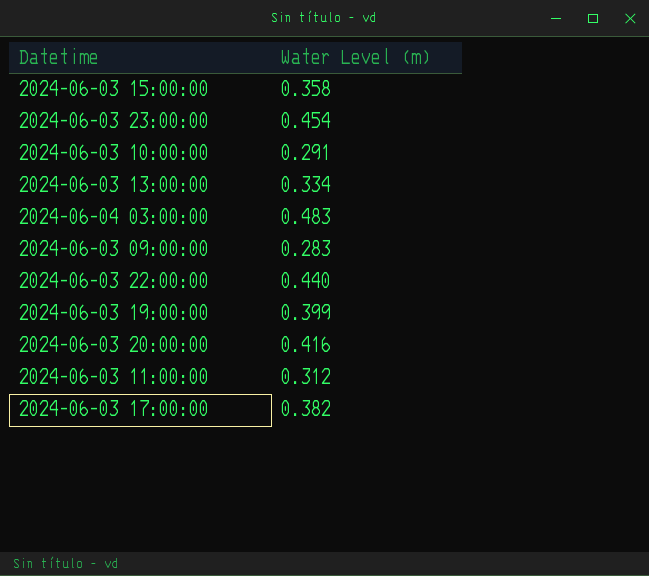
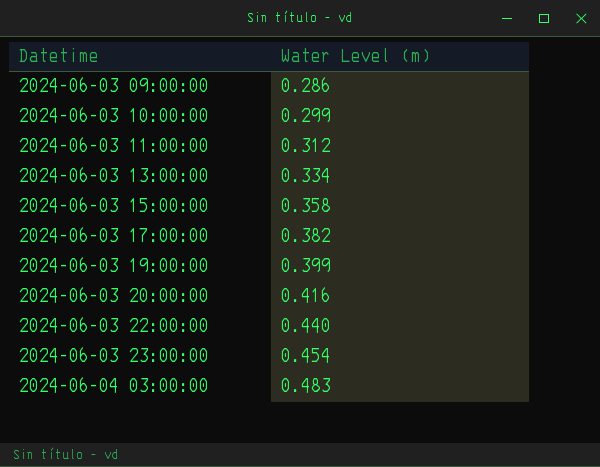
row order: none -> Datetime ascending
2024-06-03 09:00:00 | Water Level (m): 0.283 -> 0.286
2024-06-03 10:00:00 | Water Level (m): 0.291 -> 0.299

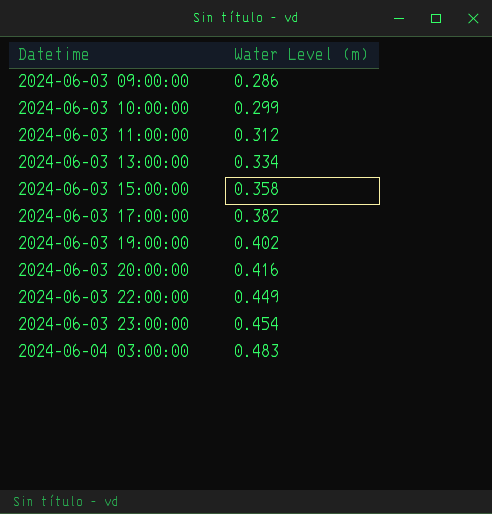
2024-06-03 19:00:00 | Water Level (m): 0.399 -> 0.402
2024-06-03 22:00:00 | Water Level (m): 0.440 -> 0.449

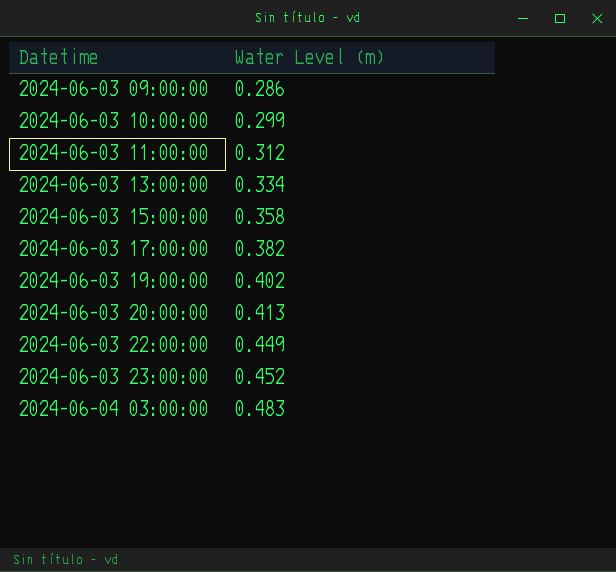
2024-06-03 20:00:00 | Water Level (m): 0.416 -> 0.413
2024-06-03 23:00:00 | Water Level (m): 0.454 -> 0.452

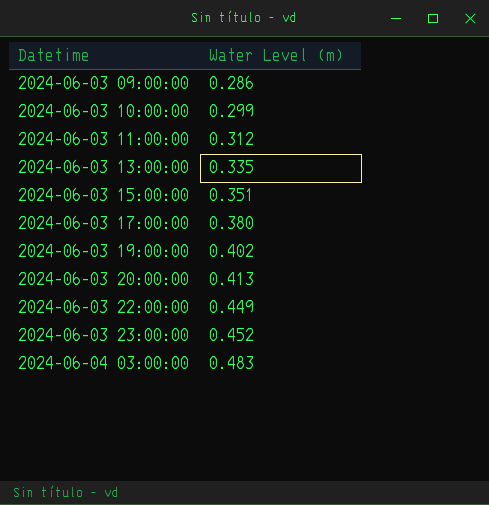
2024-06-03 13:00:00 | Water Level (m): 0.334 -> 0.335
2024-06-03 15:00:00 | Water Level (m): 0.358 -> 0.351
2024-06-03 17:00:00 | Water Level (m): 0.382 -> 0.380

